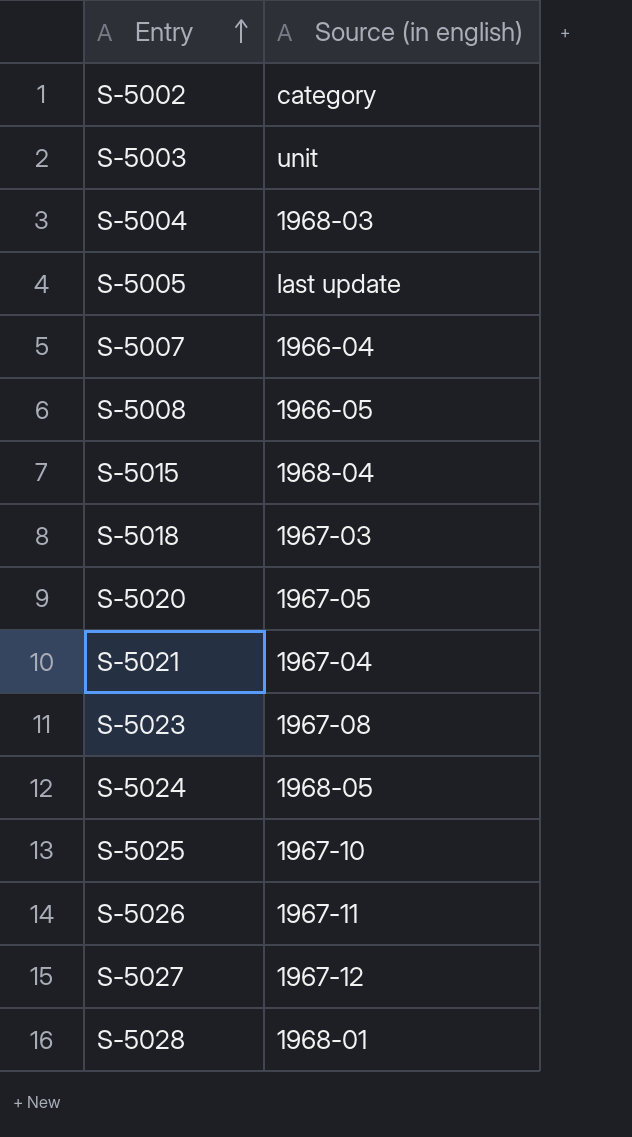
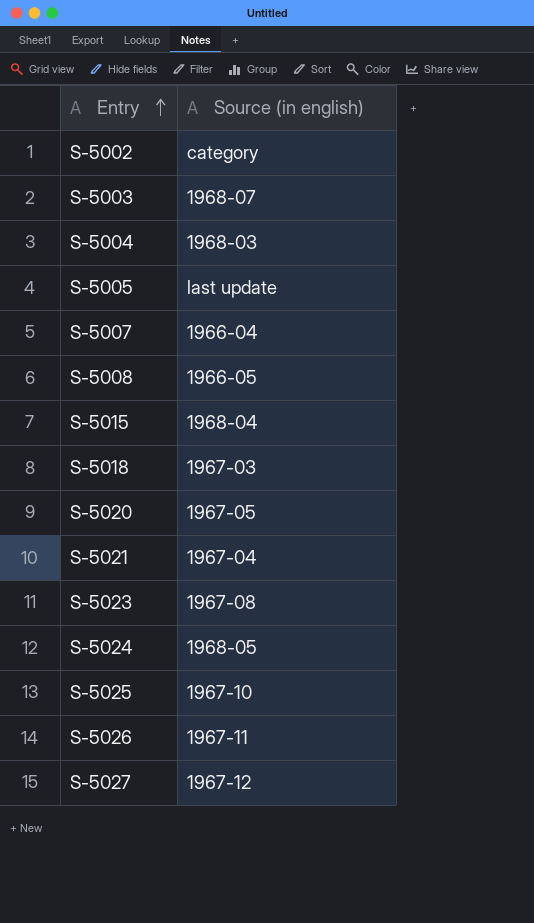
row S-5028: 1968-01 -> none
S-5003 | Source (in english): unit -> 1968-07

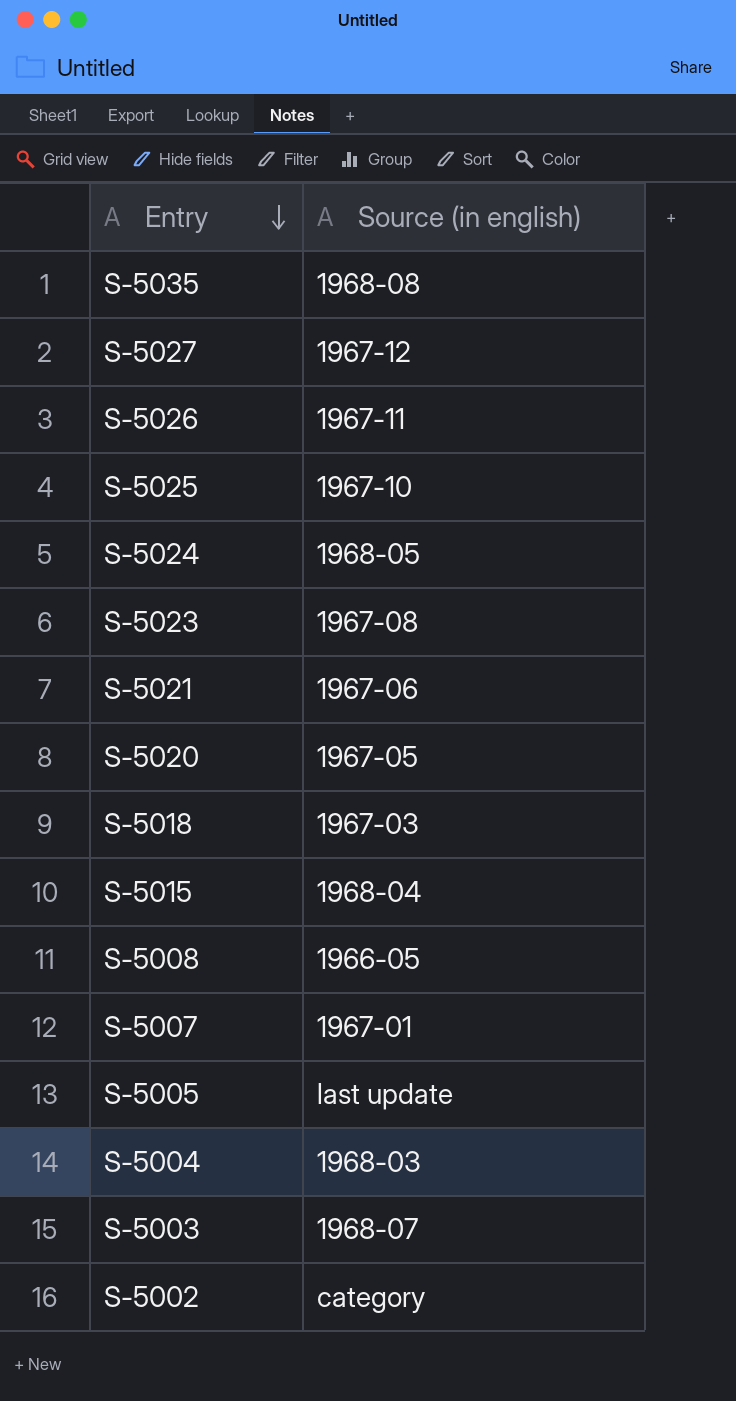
row order: Entry ascending -> Entry descending
row S-5035: none -> 1968-08
S-5021 | Source (in english): 1967-04 -> 1967-06
S-5007 | Source (in english): 1966-04 -> 1967-01

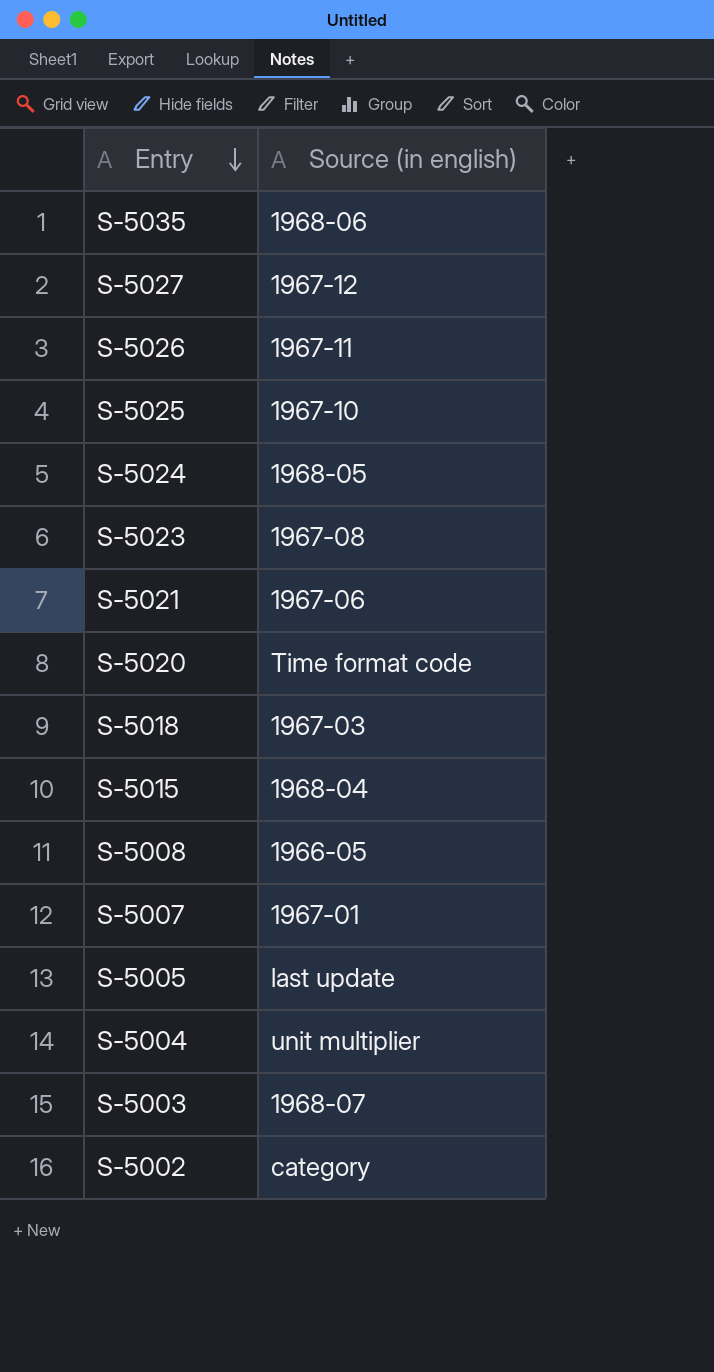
S-5035 | Source (in english): 1968-08 -> 1968-06
S-5020 | Source (in english): 1967-05 -> Time format code
S-5004 | Source (in english): 1968-03 -> unit multiplier

